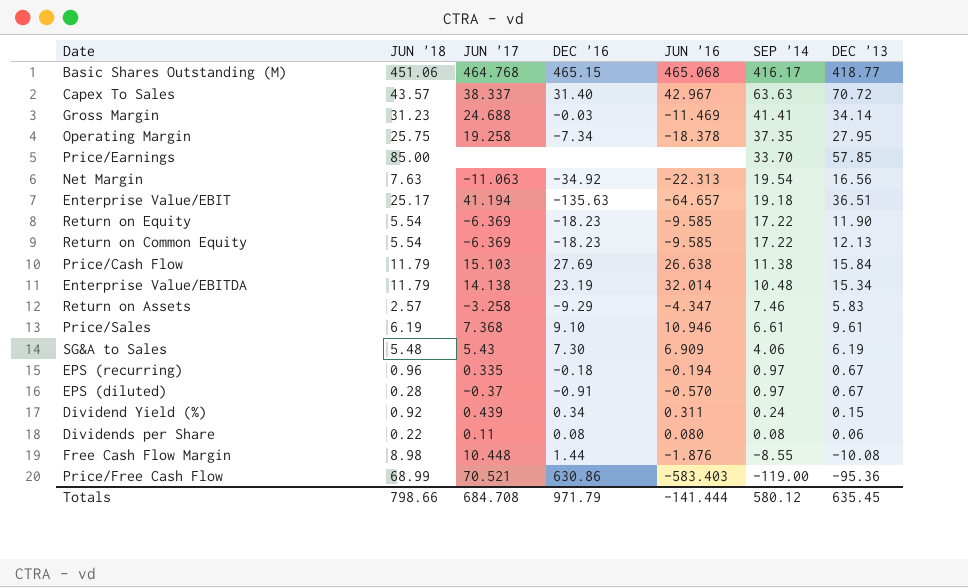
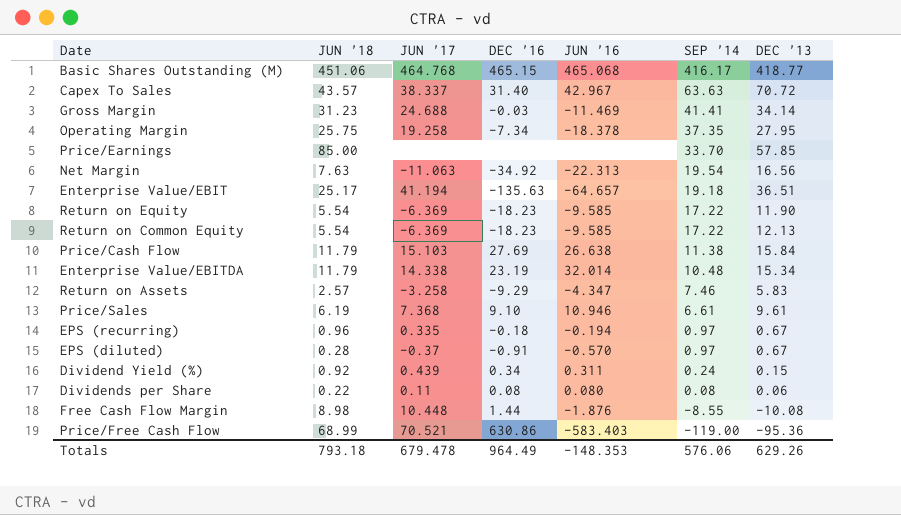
row SG&A to Sales: 5.48 | 5.43 | 7.30 | 6.909 | 4.06 | 6.19 -> none
Enterprise Value/EBITDA | JUN '17: 14.138 -> 14.338
Totals | JUN '18: 798.66 -> 793.18
Totals | JUN '17: 684.708 -> 679.478
Totals | DEC '16: 971.79 -> 964.49
Totals | JUN '16: -141.444 -> -148.353
Totals | SEP '14: 580.12 -> 576.06
Totals | DEC '13: 635.45 -> 629.26

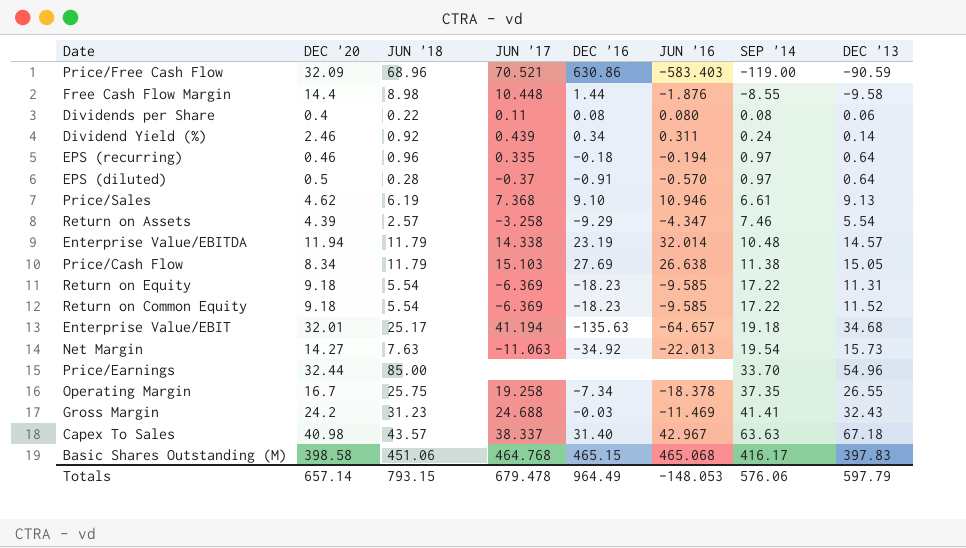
row order: SEP '14 descending -> SEP '14 ascending
column DEC '20 | position: none -> 2
Price/Free Cash Flow | JUN '18: 68.99 -> 68.96
Price/Free Cash Flow | DEC '13: -95.36 -> -90.59
Free Cash Flow Margin | DEC '13: -10.08 -> -9.58
Dividend Yield (%) | DEC '13: 0.15 -> 0.14
EPS (recurring) | DEC '13: 0.67 -> 0.64
EPS (diluted) | DEC '13: 0.67 -> 0.64
Price/Sales | DEC '13: 9.61 -> 9.13
Return on Assets | DEC '13: 5.83 -> 5.54
Enterprise Value/EBITDA | DEC '13: 15.34 -> 14.57
Price/Cash Flow | DEC '13: 15.84 -> 15.05
Return on Equity | DEC '13: 11.90 -> 11.31
Return on Common Equity | DEC '13: 12.13 -> 11.52
Enterprise Value/EBIT | DEC '13: 36.51 -> 34.68
Net Margin | JUN '16: -22.313 -> -22.013
Net Margin | DEC '13: 16.56 -> 15.73
Price/Earnings | DEC '13: 57.85 -> 54.96
Operating Margin | DEC '13: 27.95 -> 26.55
Gross Margin | DEC '13: 34.14 -> 32.43
Capex To Sales | DEC '13: 70.72 -> 67.18
Basic Shares Outstanding (M) | DEC '13: 418.77 -> 397.83
Totals | JUN '18: 793.18 -> 793.15
Totals | JUN '16: -148.353 -> -148.053
Totals | DEC '13: 629.26 -> 597.79

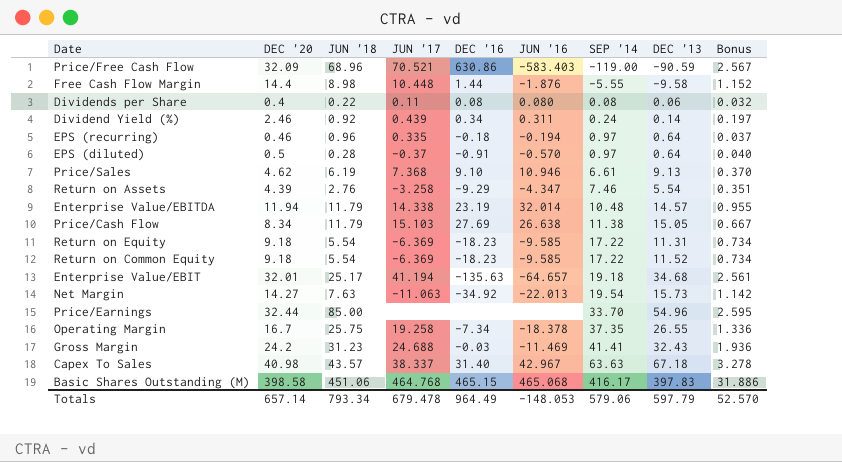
column Bonus | formula: none -> [DEC '20] * 0.08
Free Cash Flow Margin | SEP '14: -8.55 -> -5.55
Return on Assets | JUN '18: 2.57 -> 2.76
Totals | JUN '18: 793.15 -> 793.34
Totals | SEP '14: 576.06 -> 579.06

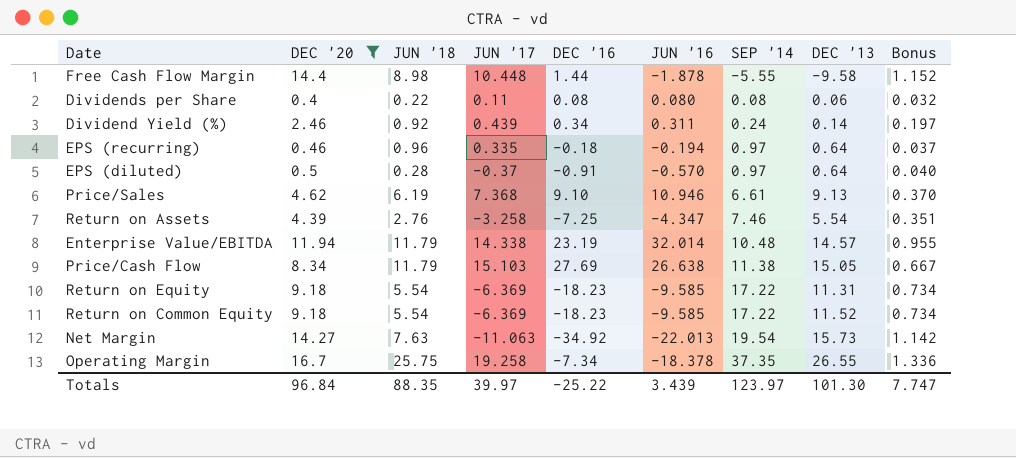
filter: none -> DEC '20 <= 16.7
Free Cash Flow Margin | JUN '16: -1.876 -> -1.878
Return on Assets | DEC '16: -9.29 -> -7.25
Totals | DEC '20: 657.14 -> 96.84
Totals | JUN '18: 793.34 -> 88.35
Totals | JUN '17: 679.478 -> 39.97
Totals | DEC '16: 964.49 -> -25.22
Totals | JUN '16: -148.053 -> 3.439
Totals | SEP '14: 579.06 -> 123.97
Totals | DEC '13: 597.79 -> 101.30
Totals | Bonus: 52.570 -> 7.747

